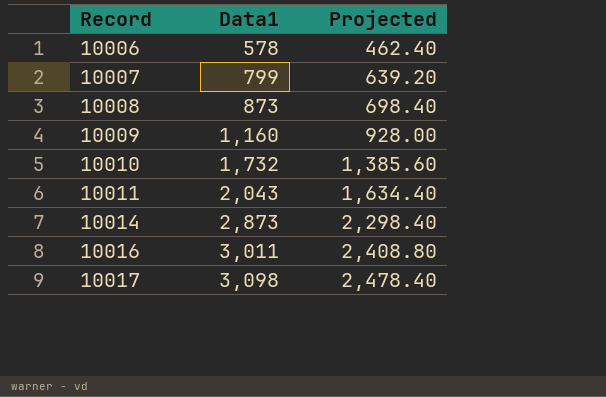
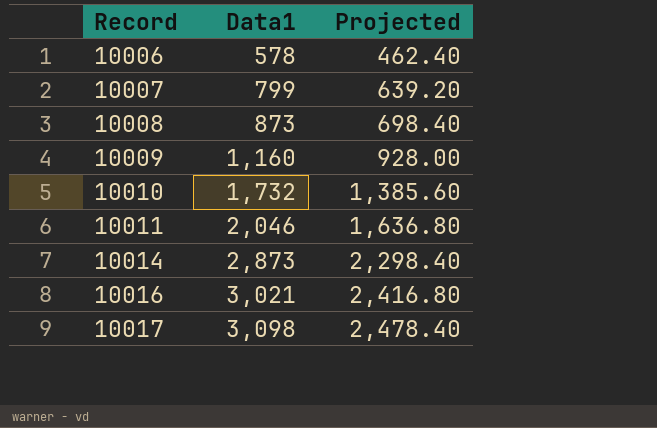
10011 | Data1: 2,043 -> 2,046
10011 | Projected: 1,634.40 -> 1,636.80
10016 | Data1: 3,011 -> 3,021
10016 | Projected: 2,408.80 -> 2,416.80

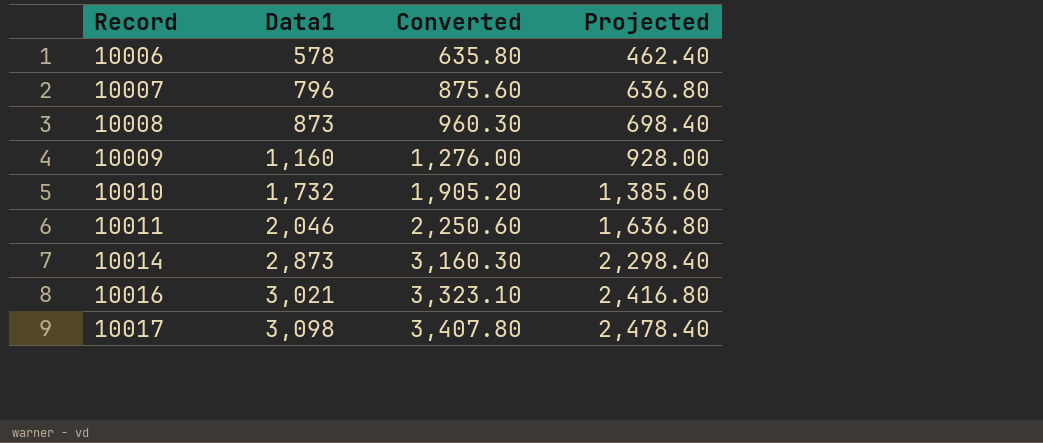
column Converted | formula: none -> [Data1] * 1.1
10007 | Data1: 799 -> 796
10007 | Projected: 639.20 -> 636.80

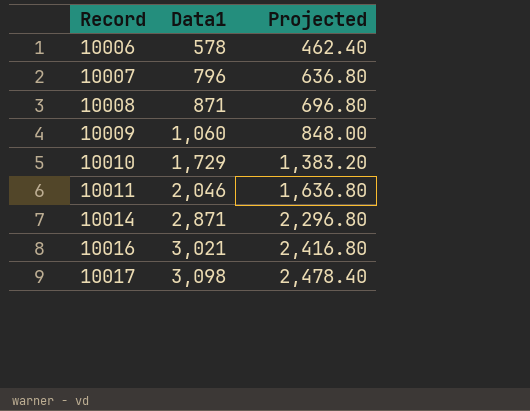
column Converted | formula: [Data1] * 1.1 -> none
10008 | Data1: 873 -> 871
10008 | Projected: 698.40 -> 696.80
10009 | Data1: 1,160 -> 1,060
10009 | Projected: 928.00 -> 848.00
10010 | Data1: 1,732 -> 1,729
10010 | Projected: 1,385.60 -> 1,383.20
10014 | Data1: 2,873 -> 2,871
10014 | Projected: 2,298.40 -> 2,296.80

